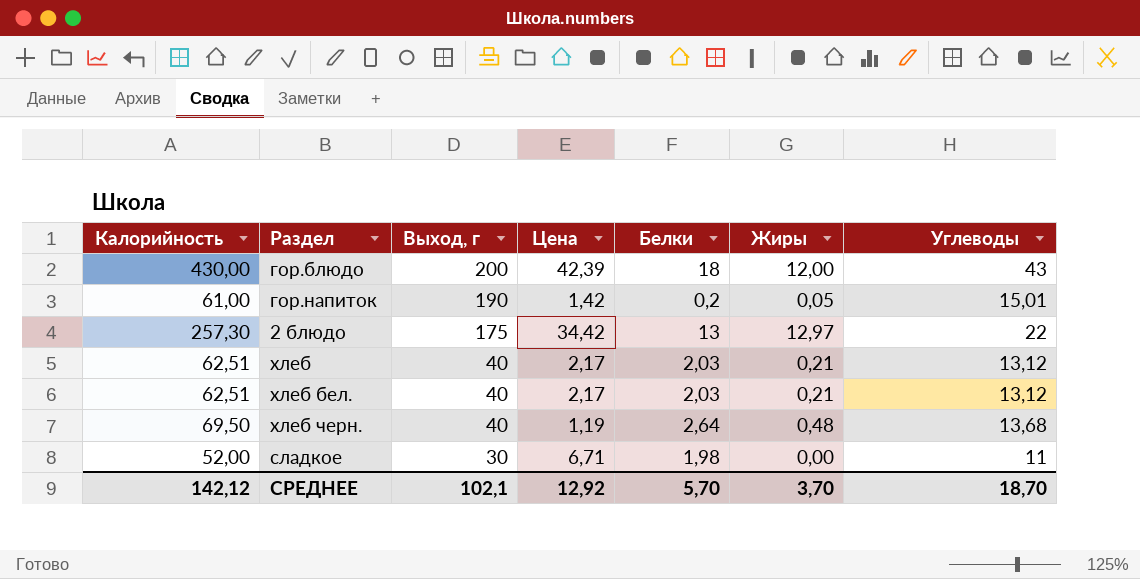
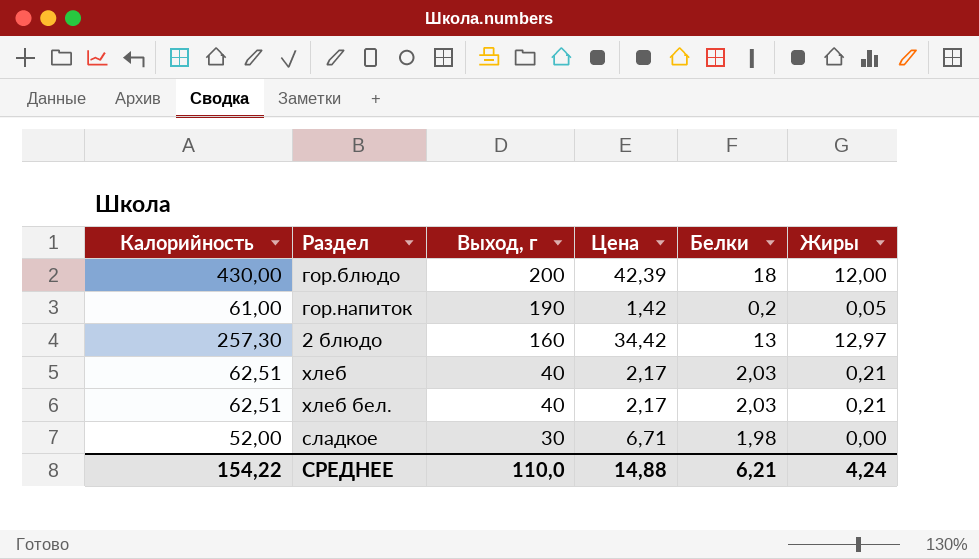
column Углеводы | position: 7 -> none
row хлеб черн.: 69,50 | 40 | 1,19 | 2,64 | 0,48 | 13,68 -> none
2 блюдо | Выход, г: 175 -> 160
СРЕДНЕЕ | Калорийность: 142,12 -> 154,22
СРЕДНЕЕ | Выход, г: 102,1 -> 110,0
СРЕДНЕЕ | Цена: 12,92 -> 14,88
СРЕДНЕЕ | Белки: 5,70 -> 6,21
СРЕДНЕЕ | Жиры: 3,70 -> 4,24

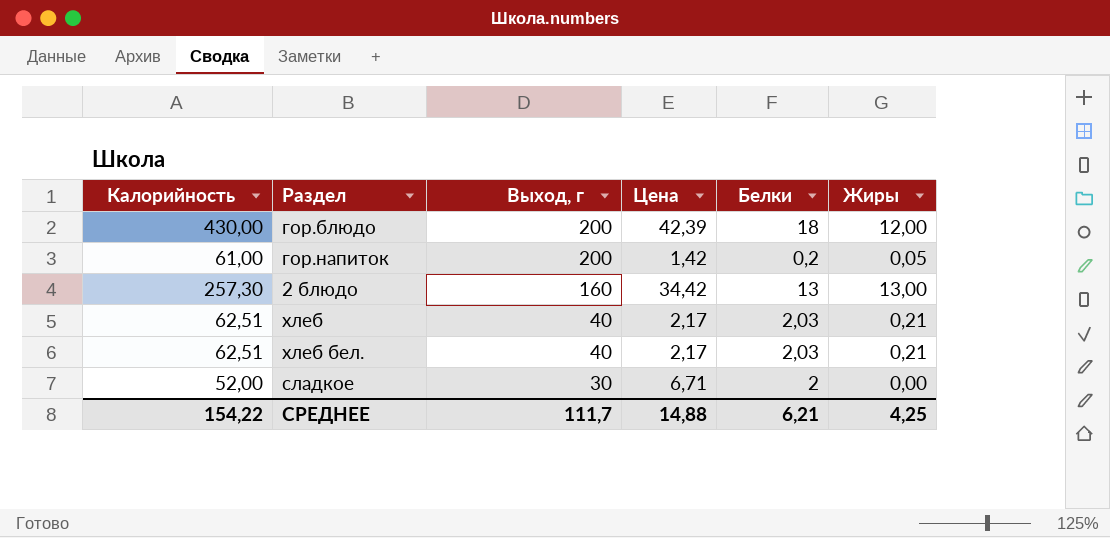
гор.напиток | Выход, г: 190 -> 200
2 блюдо | Жиры: 12,97 -> 13,00
сладкое | Белки: 1,98 -> 2
СРЕДНЕЕ | Выход, г: 110,0 -> 111,7
СРЕДНЕЕ | Жиры: 4,24 -> 4,25

